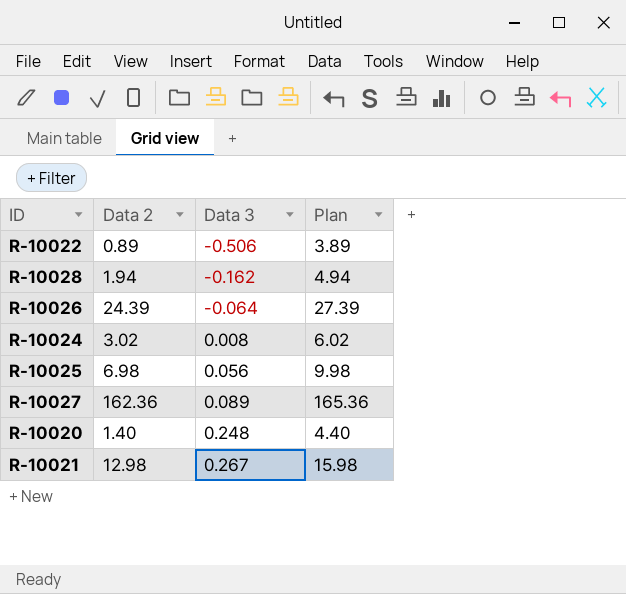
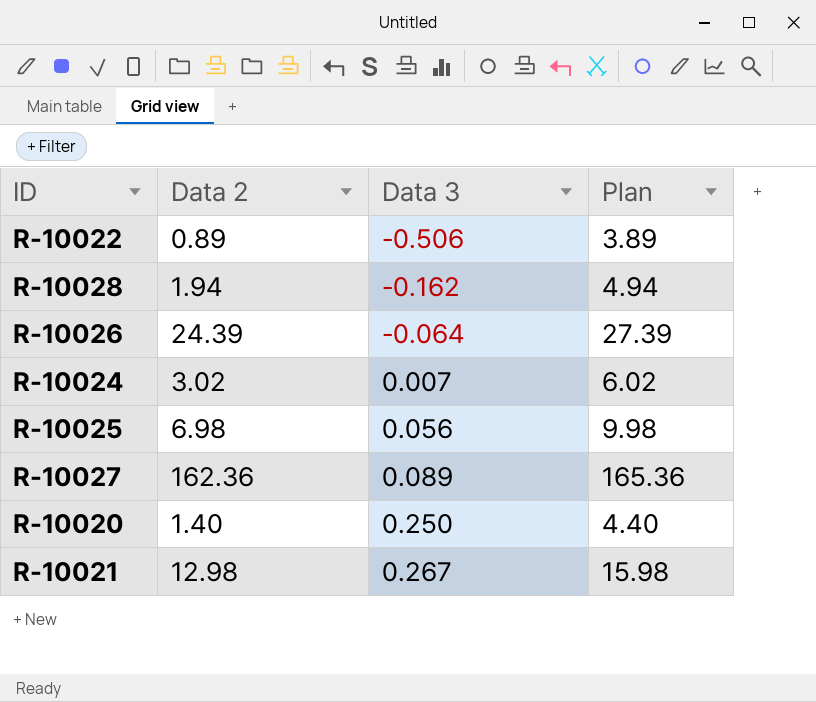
R-10024 | Data 3: 0.008 -> 0.007
R-10020 | Data 3: 0.248 -> 0.250

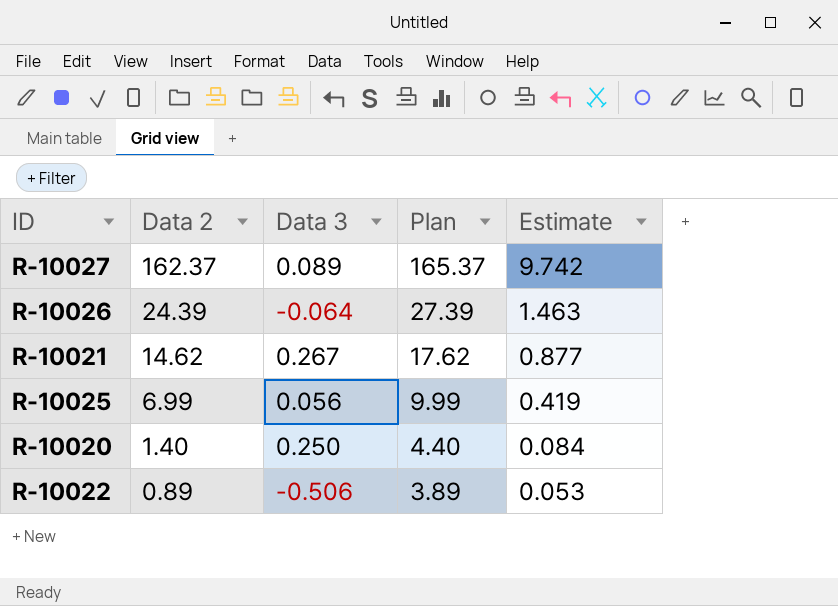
row order: Data 3 ascending -> Data 2 descending
column Estimate | formula: none -> [Data 2] * 0.06
row R-10028: 1.94 | -0.162 | 4.94 -> none
row R-10024: 3.02 | 0.007 | 6.02 -> none
R-10027 | Data 2: 162.36 -> 162.37
R-10027 | Plan: 165.36 -> 165.37
R-10021 | Data 2: 12.98 -> 14.62
R-10021 | Plan: 15.98 -> 17.62
R-10025 | Data 2: 6.98 -> 6.99
R-10025 | Plan: 9.98 -> 9.99

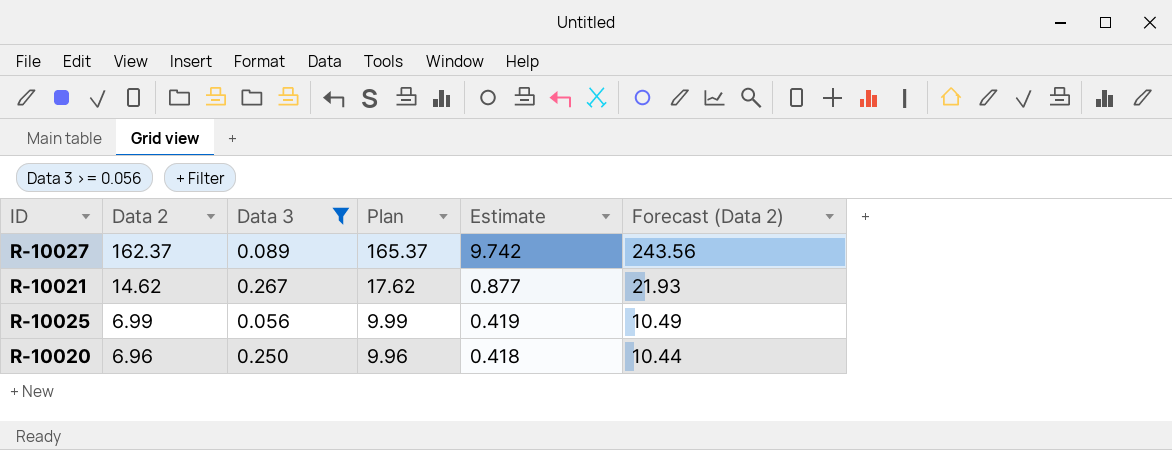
filter: none -> Data 3 >= 0.056
column Forecast (Data 2) | formula: none -> [Data 2] * 1.5
R-10020 | Data 2: 1.40 -> 6.96
R-10020 | Plan: 4.40 -> 9.96
R-10020 | Estimate: 0.084 -> 0.418

